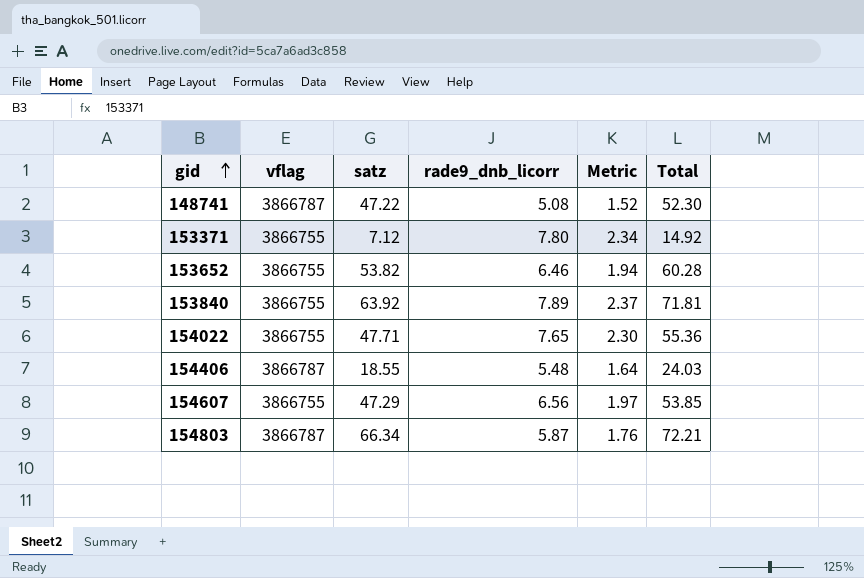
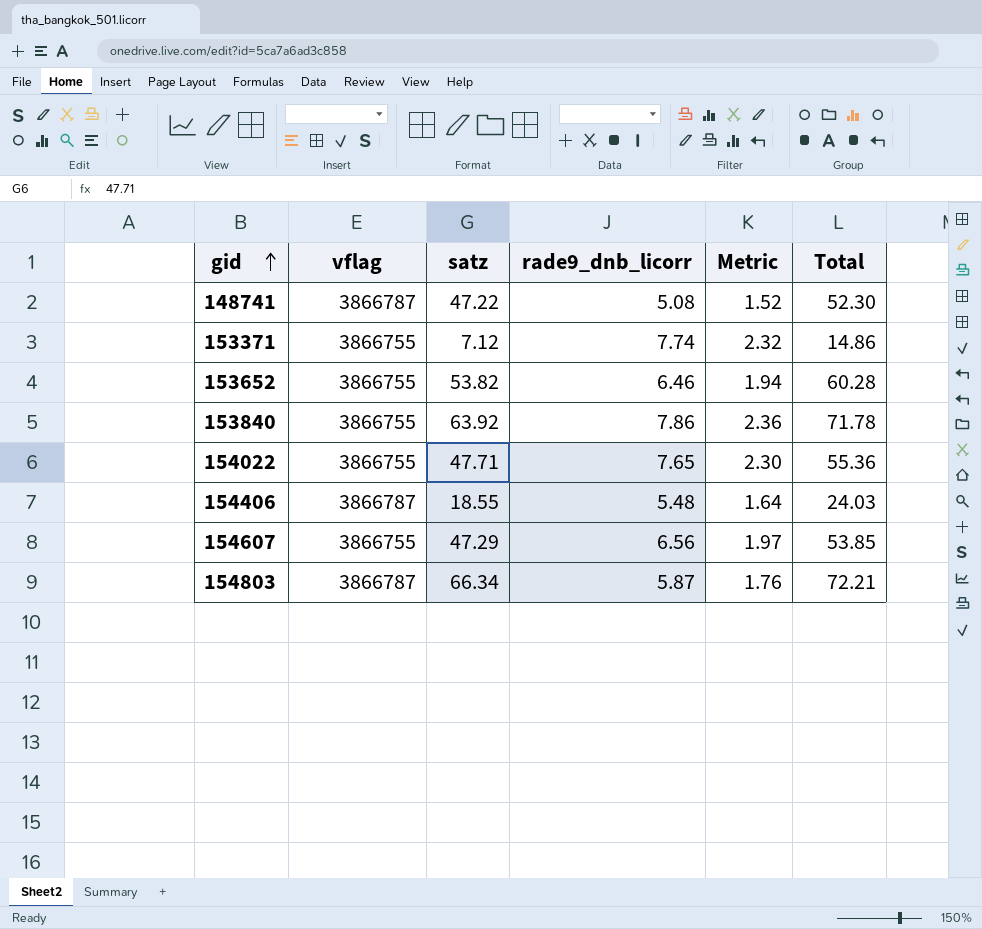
153371 | rade9_dnb_licorr: 7.80 -> 7.74
153371 | Metric: 2.34 -> 2.32
153371 | Total: 14.92 -> 14.86
153840 | rade9_dnb_licorr: 7.89 -> 7.86
153840 | Metric: 2.37 -> 2.36
153840 | Total: 71.81 -> 71.78

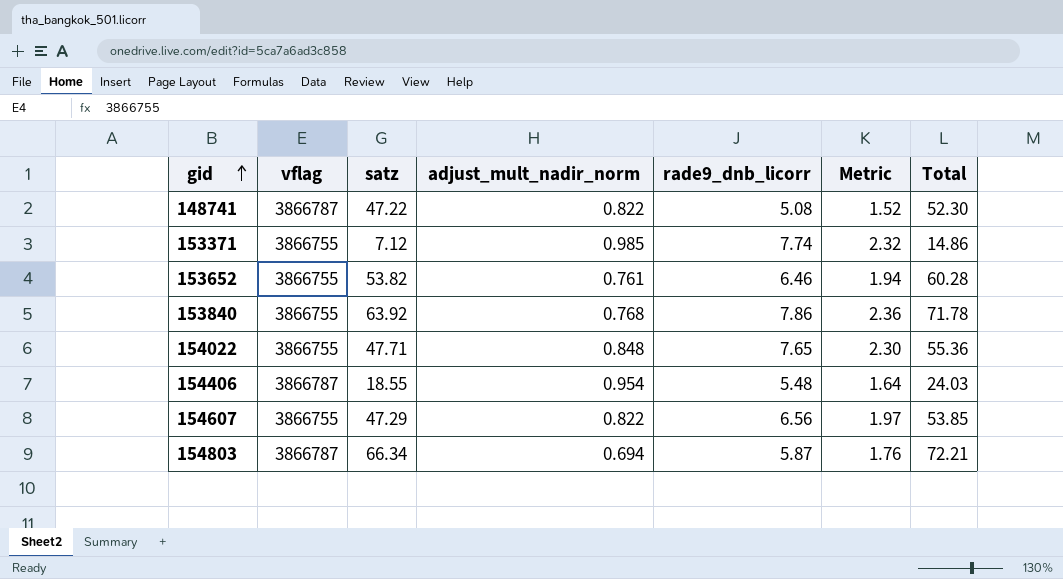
column adjust_mult_nadir_norm | position: none -> 4

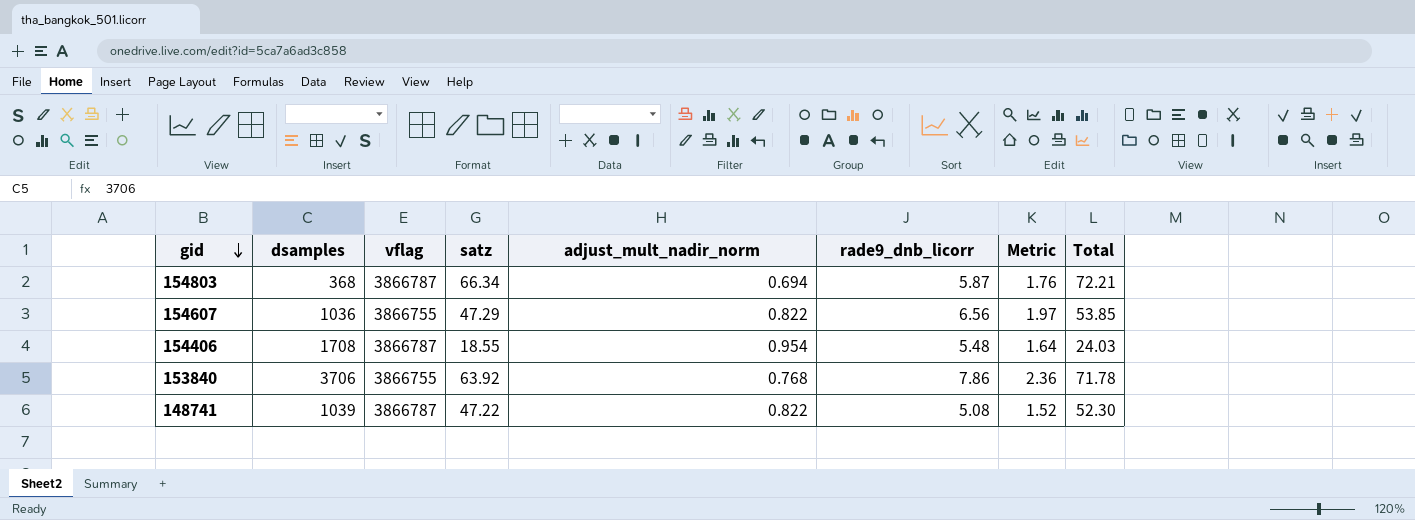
row order: gid ascending -> gid descending
column dsamples | position: none -> 2
row 153371: 3866755 | 7.12 | 0.985 | 7.74 | 2.32 | 14.86 -> none
row 153652: 3866755 | 53.82 | 0.761 | 6.46 | 1.94 | 60.28 -> none
row 154022: 3866755 | 47.71 | 0.848 | 7.65 | 2.30 | 55.36 -> none

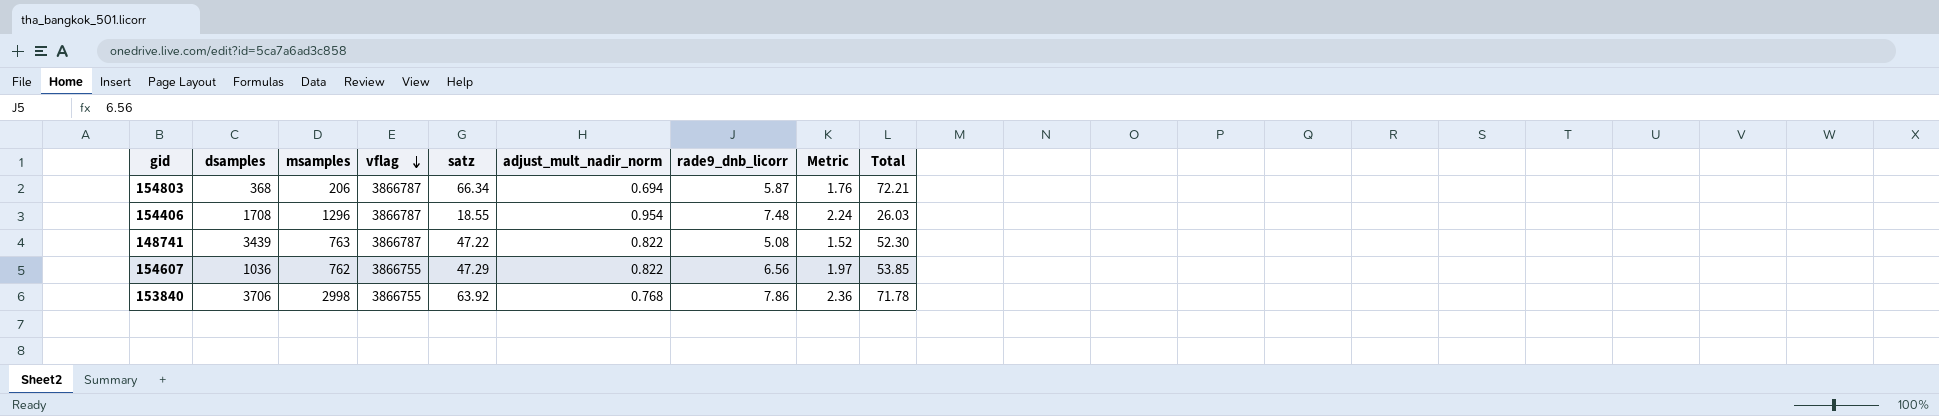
row order: gid descending -> vflag descending
column msamples | position: none -> 3
154406 | rade9_dnb_licorr: 5.48 -> 7.48
154406 | Metric: 1.64 -> 2.24
154406 | Total: 24.03 -> 26.03
148741 | dsamples: 1039 -> 3439

